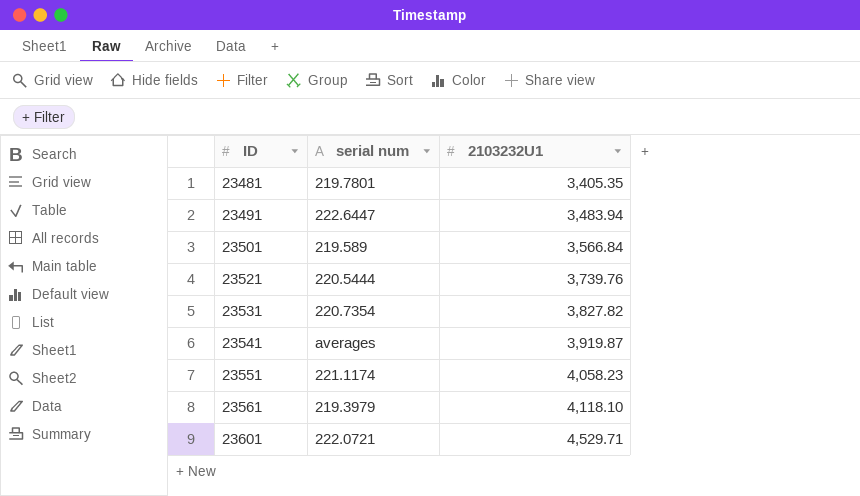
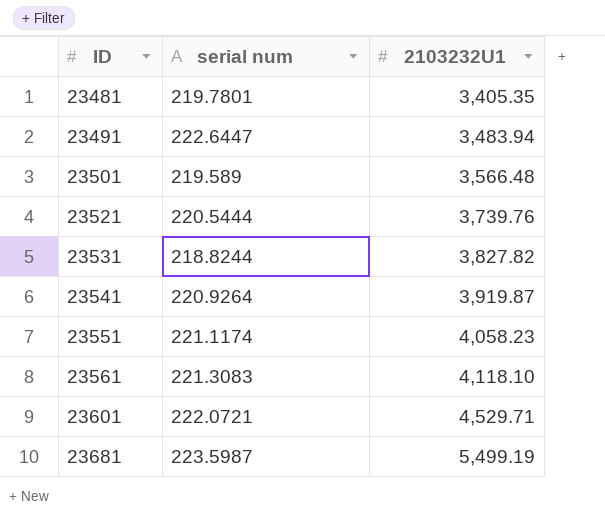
23501 | 2103232U1: 3,566.84 -> 3,566.48
23531 | serial num: 220.7354 -> 218.8244
23541 | serial num: averages -> 220.9264
23561 | serial num: 219.3979 -> 221.3083
row 23681: none -> 223.5987 | 5,499.19

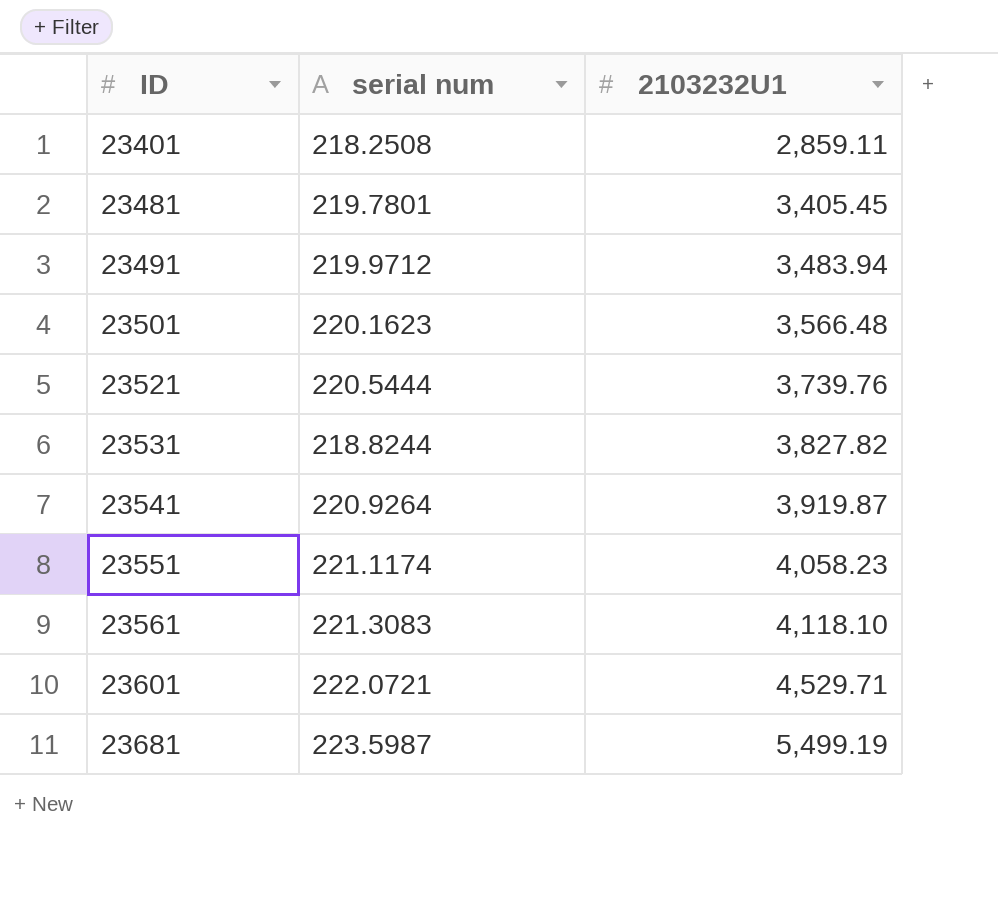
row 23401: none -> 218.2508 | 2,859.11
23481 | 2103232U1: 3,405.35 -> 3,405.45
23491 | serial num: 222.6447 -> 219.9712
23501 | serial num: 219.589 -> 220.1623

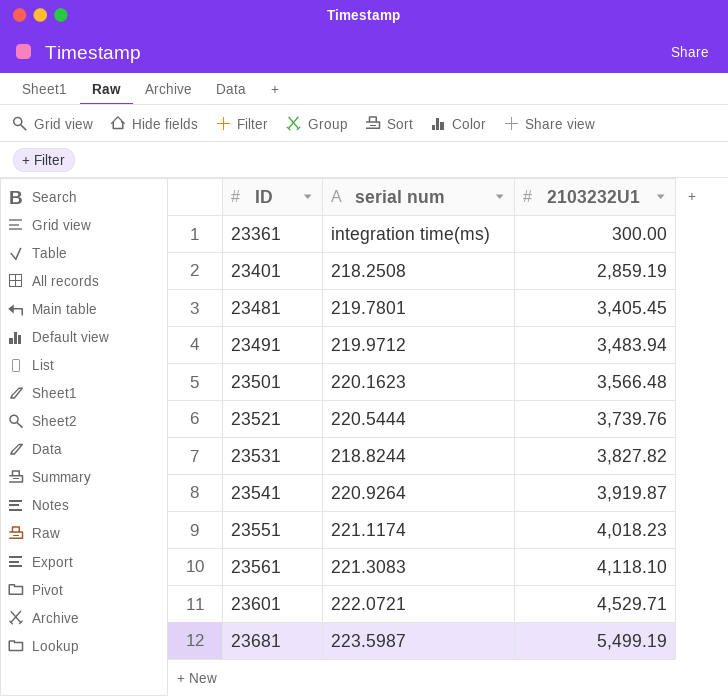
row 23361: none -> integration time(ms) | 300.00
23401 | 2103232U1: 2,859.11 -> 2,859.19
23551 | 2103232U1: 4,058.23 -> 4,018.23

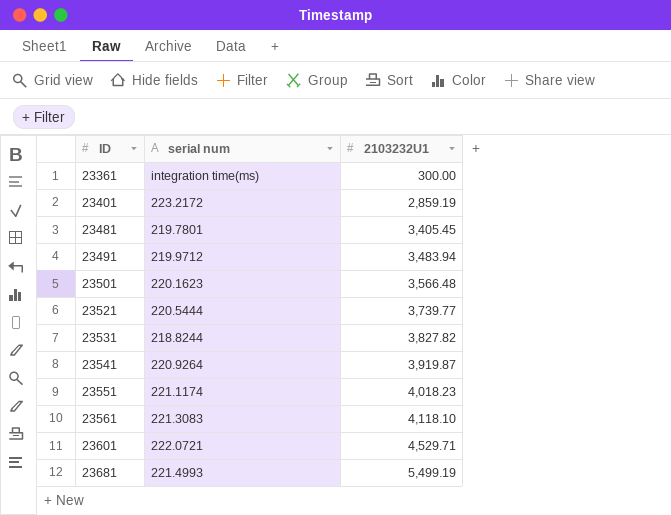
23401 | serial num: 218.2508 -> 223.2172
23521 | 2103232U1: 3,739.76 -> 3,739.77
23681 | serial num: 223.5987 -> 221.4993

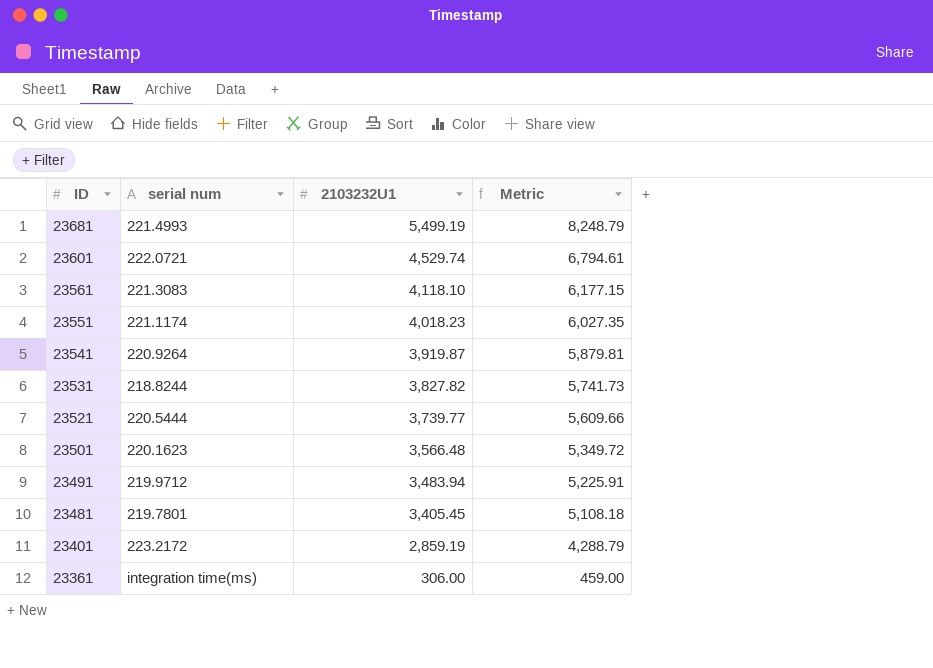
row order: ID ascending -> ID descending
column Metric | formula: none -> [2103232U1] * 1.5
23601 | 2103232U1: 4,529.71 -> 4,529.74
23361 | 2103232U1: 300.00 -> 306.00

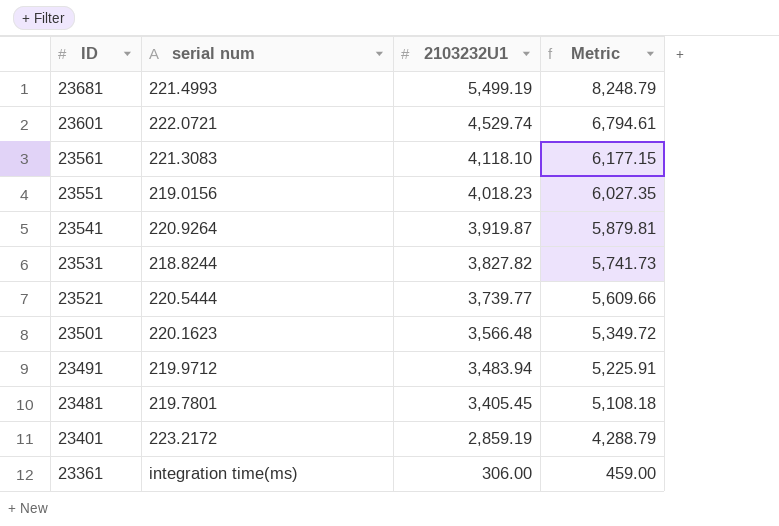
23551 | serial num: 221.1174 -> 219.0156

